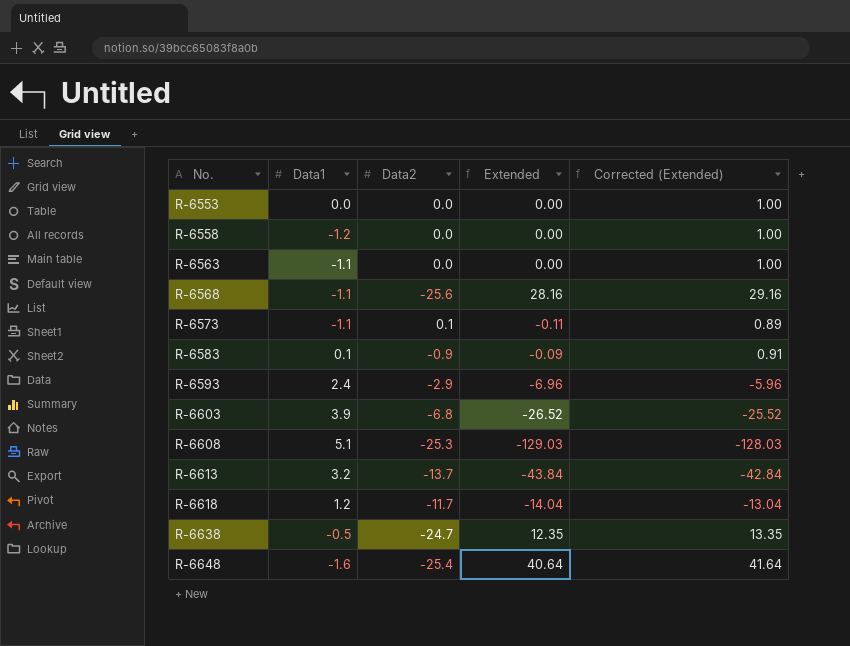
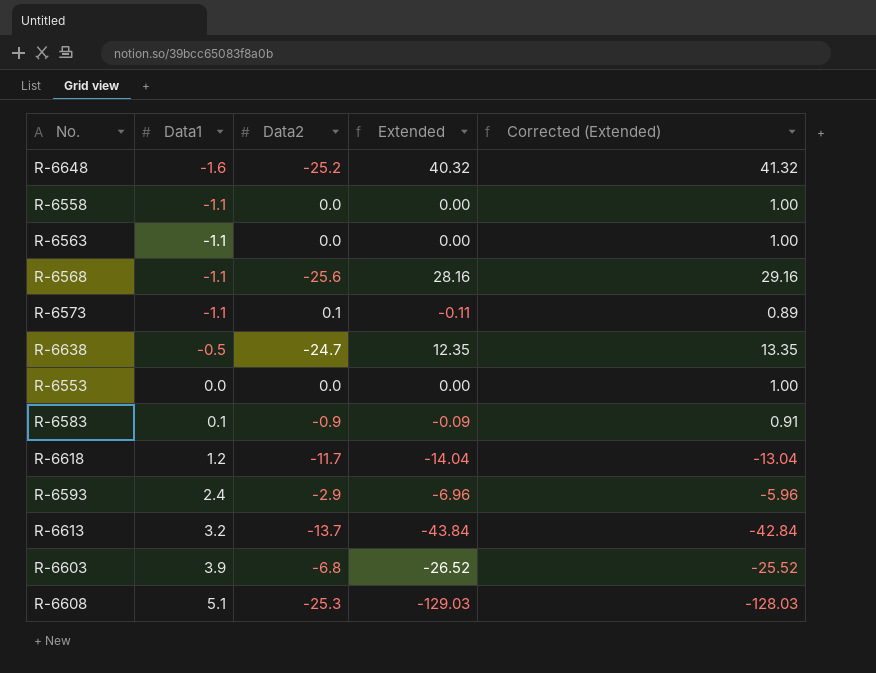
row order: No. ascending -> Data1 ascending
R-6648 | Data2: -25.4 -> -25.2
R-6648 | Extended: 40.64 -> 40.32
R-6648 | Corrected (Extended): 41.64 -> 41.32
R-6558 | Data1: -1.2 -> -1.1

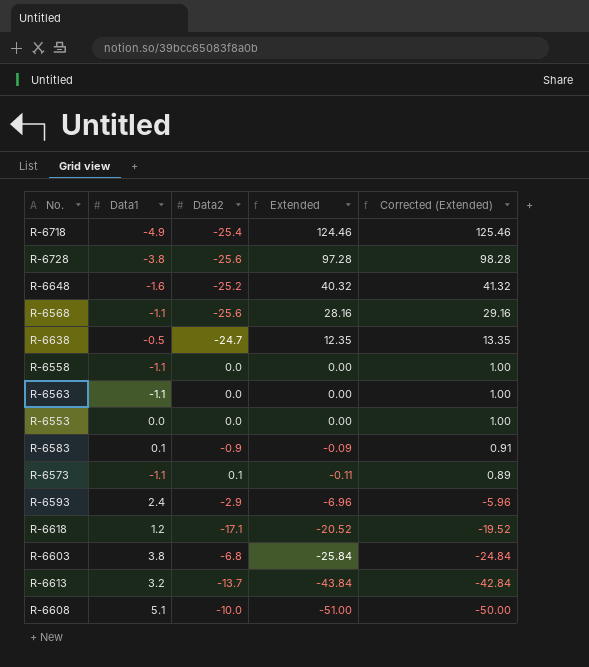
row order: Data1 ascending -> Extended descending
row R-6718: none -> -4.9 | -25.4 | 124.46 | 125.46
row R-6728: none -> -3.8 | -25.6 | 97.28 | 98.28
R-6618 | Data2: -11.7 -> -17.1
R-6618 | Extended: -14.04 -> -20.52
R-6618 | Corrected (Extended): -13.04 -> -19.52
R-6603 | Data1: 3.9 -> 3.8
R-6603 | Extended: -26.52 -> -25.84
R-6603 | Corrected (Extended): -25.52 -> -24.84
R-6608 | Data2: -25.3 -> -10.0
R-6608 | Extended: -129.03 -> -51.00
R-6608 | Corrected (Extended): -128.03 -> -50.00

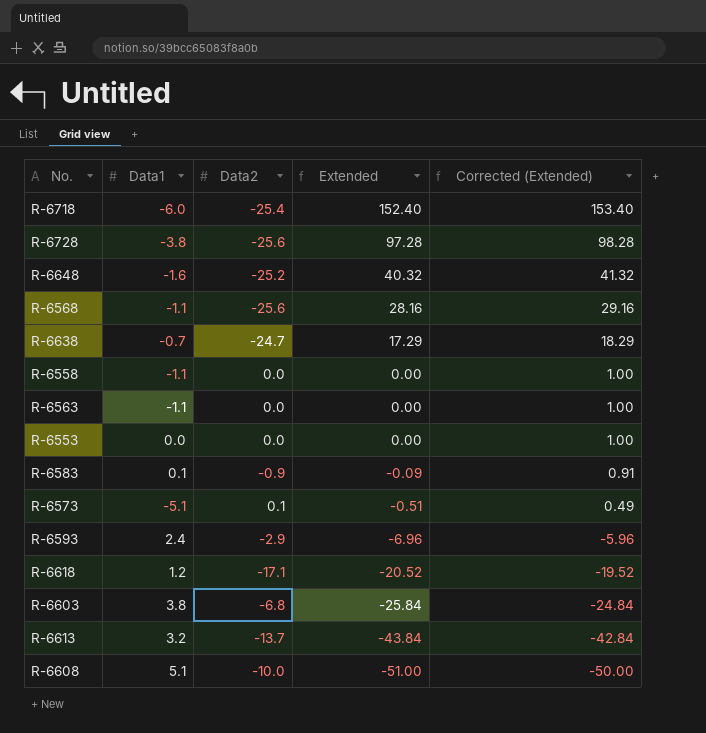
R-6718 | Data1: -4.9 -> -6.0
R-6718 | Extended: 124.46 -> 152.40
R-6718 | Corrected (Extended): 125.46 -> 153.40
R-6638 | Data1: -0.5 -> -0.7
R-6638 | Extended: 12.35 -> 17.29
R-6638 | Corrected (Extended): 13.35 -> 18.29
R-6573 | Data1: -1.1 -> -5.1
R-6573 | Extended: -0.11 -> -0.51
R-6573 | Corrected (Extended): 0.89 -> 0.49

